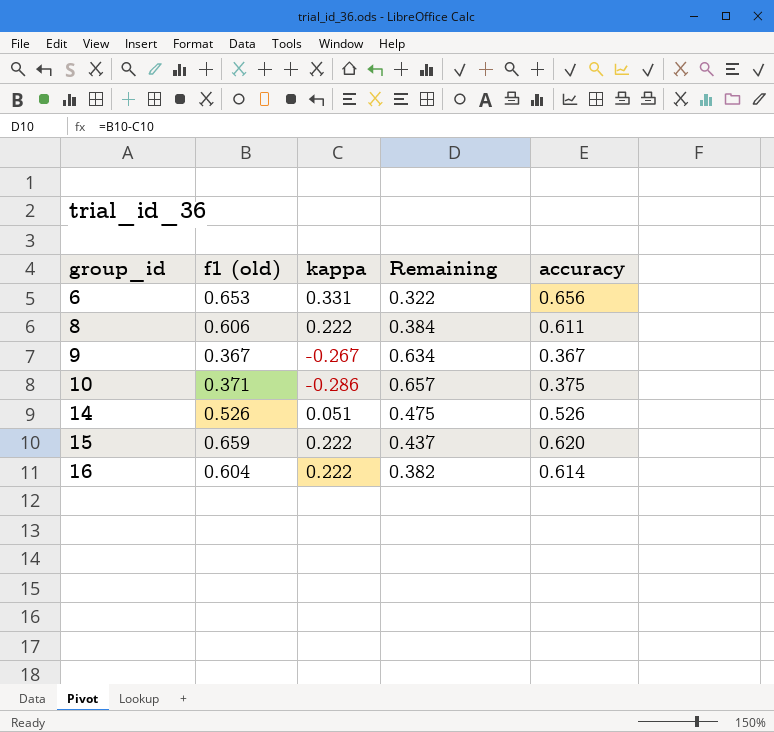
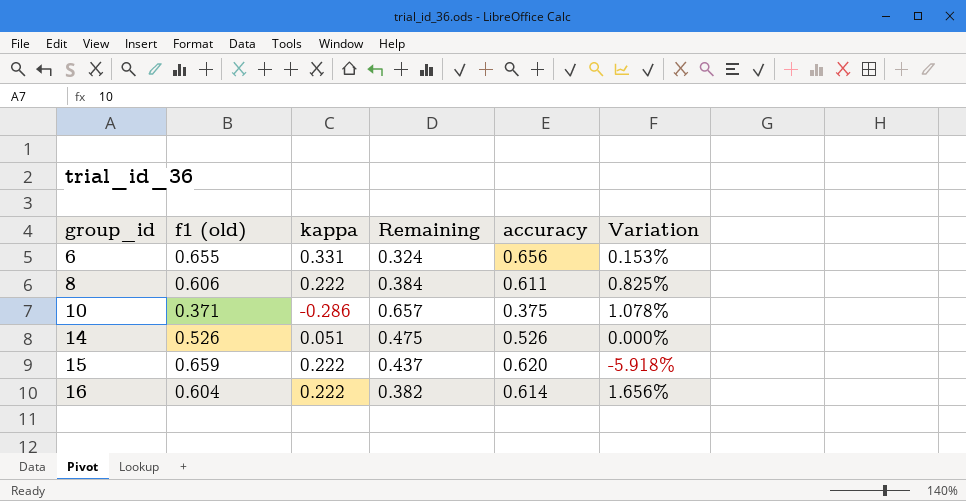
column Variation | formula: none -> ([accuracy] - [f1 (old)]) / [f1 (old)]
row 9: 0.367 | -0.267 | 0.634 | 0.367 -> none
6 | f1 (old): 0.653 -> 0.655
6 | Remaining: 0.322 -> 0.324

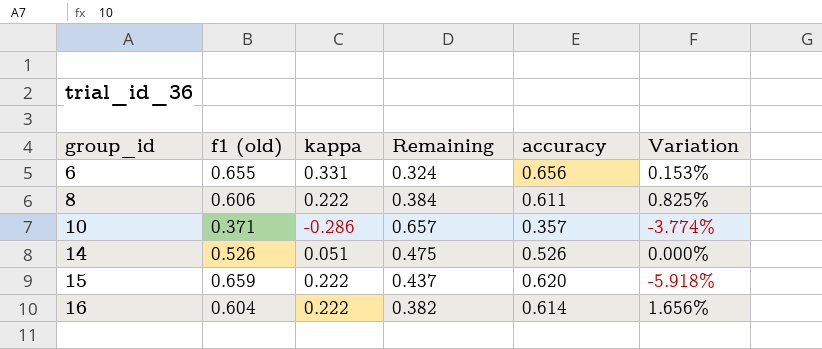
10 | accuracy: 0.375 -> 0.357
10 | Variation: 1.078% -> -3.774%

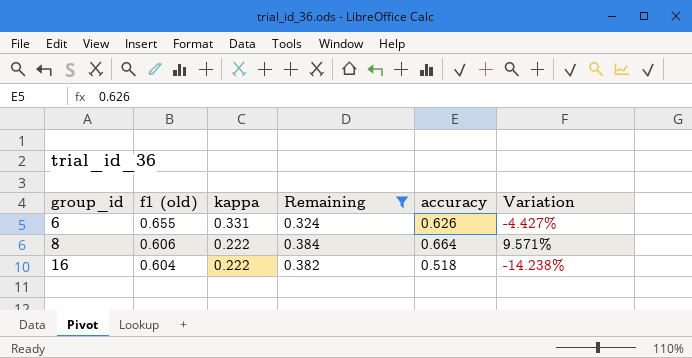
filter: none -> Remaining <= 0.384
6 | accuracy: 0.656 -> 0.626
6 | Variation: 0.153% -> -4.427%
8 | accuracy: 0.611 -> 0.664
8 | Variation: 0.825% -> 9.571%
16 | accuracy: 0.614 -> 0.518
16 | Variation: 1.656% -> -14.238%

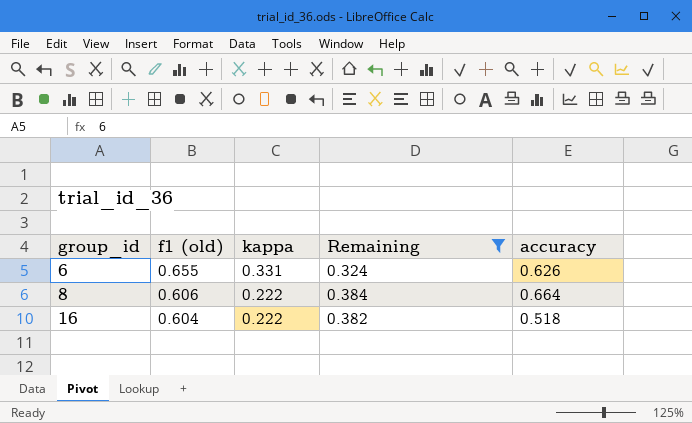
column Variation | formula: ([accuracy] - [f1 (old)]) / [f1 (old)] -> none

